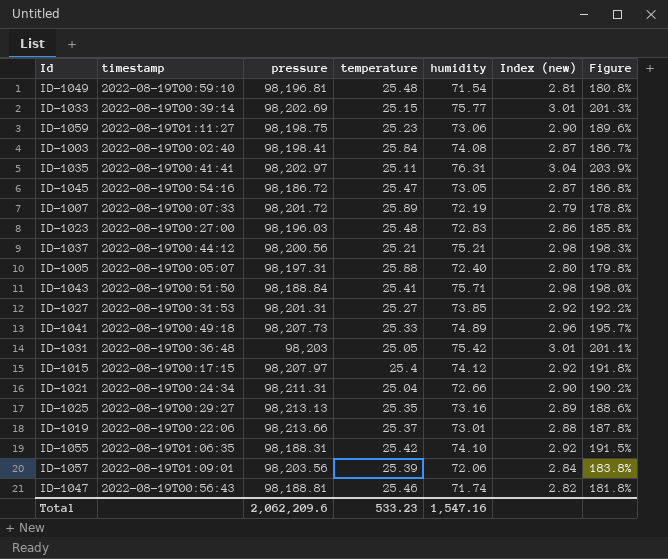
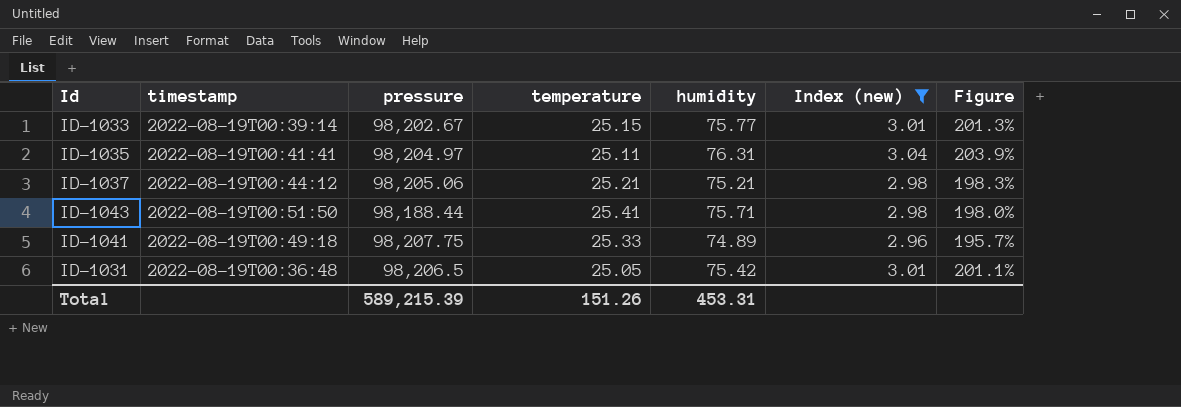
filter: none -> Index (new) >= 2.96
ID-1033 | pressure: 98,202.69 -> 98,202.67
ID-1035 | pressure: 98,202.97 -> 98,204.97
ID-1037 | pressure: 98,200.56 -> 98,205.06
ID-1043 | pressure: 98,188.84 -> 98,188.44
ID-1041 | pressure: 98,207.73 -> 98,207.75
ID-1031 | pressure: 98,203 -> 98,206.5
Total | pressure: 2,062,209.6 -> 589,215.39
Total | temperature: 533.23 -> 151.26
Total | humidity: 1,547.16 -> 453.31

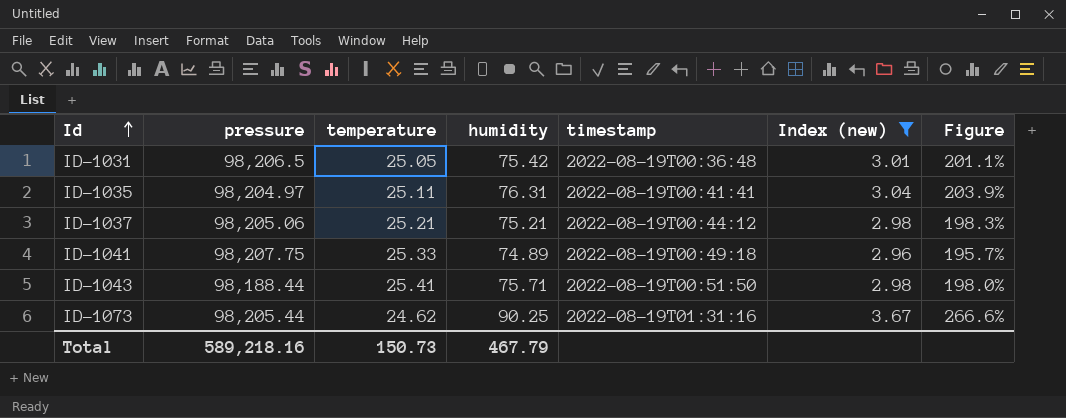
row order: none -> Id ascending
column timestamp | position: 2 -> 5
row ID-1033: 2022-08-19T00:39:14 | 98,202.67 | 25.15 | 75.77 | 3.01 | 201.3% -> none
row ID-1073: none -> 98,205.44 | 24.62 | 90.25 | 2022-08-19T01:31:16 | 3.67 | 266.6%
Total | pressure: 589,215.39 -> 589,218.16
Total | temperature: 151.26 -> 150.73
Total | humidity: 453.31 -> 467.79

